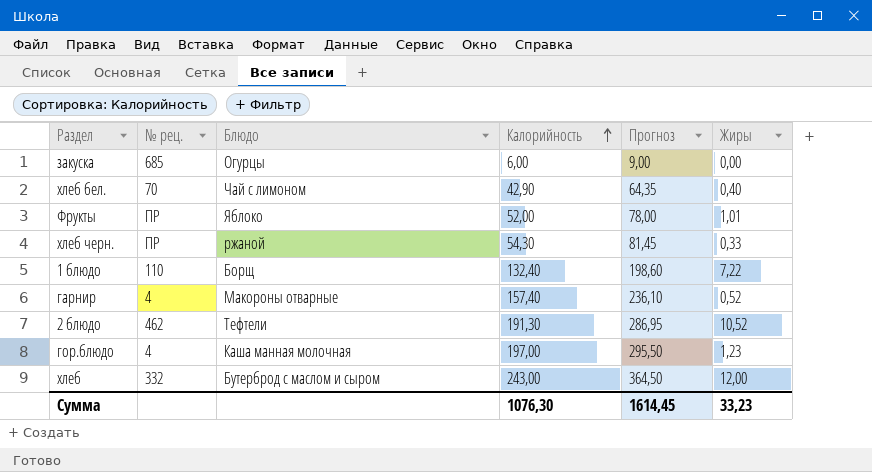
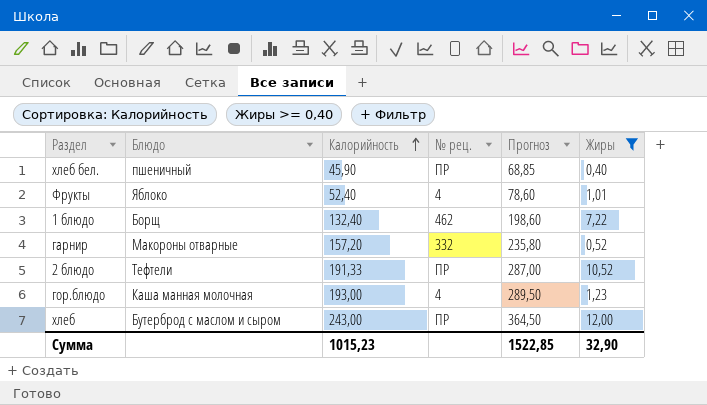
filter: none -> Жиры >= 0,40
column № рец. | position: 2 -> 4
хлеб бел. | Блюдо: Чай с лимоном -> пшеничный
хлеб бел. | Калорийность: 42,90 -> 45,90
хлеб бел. | № рец.: 70 -> ПР
хлеб бел. | Прогноз: 64,35 -> 68,85
Фрукты | Калорийность: 52,00 -> 52,40
Фрукты | № рец.: ПР -> 4
Фрукты | Прогноз: 78,00 -> 78,60
1 блюдо | № рец.: 110 -> 462
гарнир | Калорийность: 157,40 -> 157,20
гарнир | № рец.: 4 -> 332
гарнир | Прогноз: 236,10 -> 235,80
2 блюдо | Калорийность: 191,30 -> 191,33
2 блюдо | № рец.: 462 -> ПР
2 блюдо | Прогноз: 286,95 -> 287,00
гор.блюдо | Калорийность: 197,00 -> 193,00
гор.блюдо | Прогноз: 295,50 -> 289,50
хлеб | № рец.: 332 -> ПР
Сумма | Калорийность: 1076,30 -> 1015,23
Сумма | Прогноз: 1614,45 -> 1522,85
Сумма | Жиры: 33,23 -> 32,90

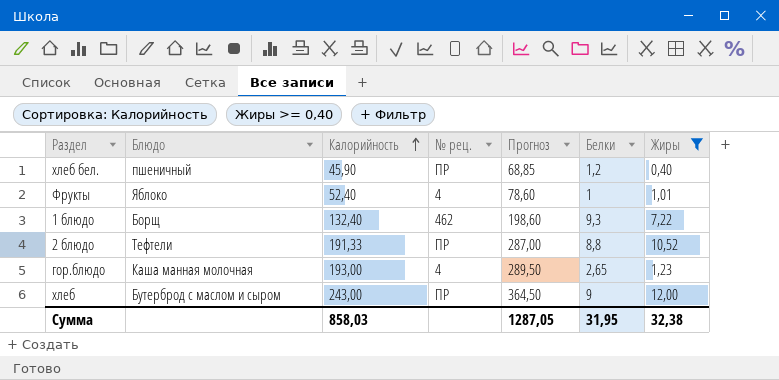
column Белки | position: none -> 6
row гарнир: Макороны отварные | 157,20 | 332 | 235,80 | 0,52 -> none
Сумма | Калорийность: 1015,23 -> 858,03
Сумма | Прогноз: 1522,85 -> 1287,05
Сумма | Жиры: 32,90 -> 32,38

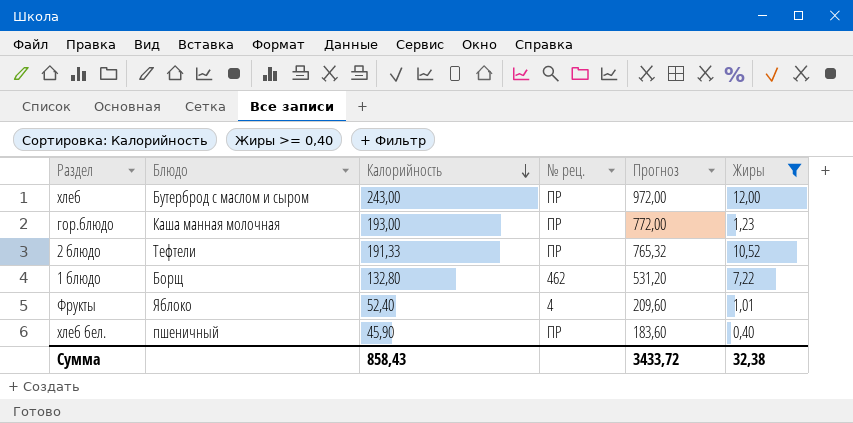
row order: Калорийность ascending -> Калорийность descending
column Белки | position: 6 -> none
column Прогноз | formula: [Калорийность] * 1,5 -> [Калорийность] * 4
гор.блюдо | № рец.: 4 -> ПР
1 блюдо | Калорийность: 132,40 -> 132,80
Сумма | Калорийность: 858,03 -> 858,43
Сумма | Прогноз: 1287,05 -> 3433,72

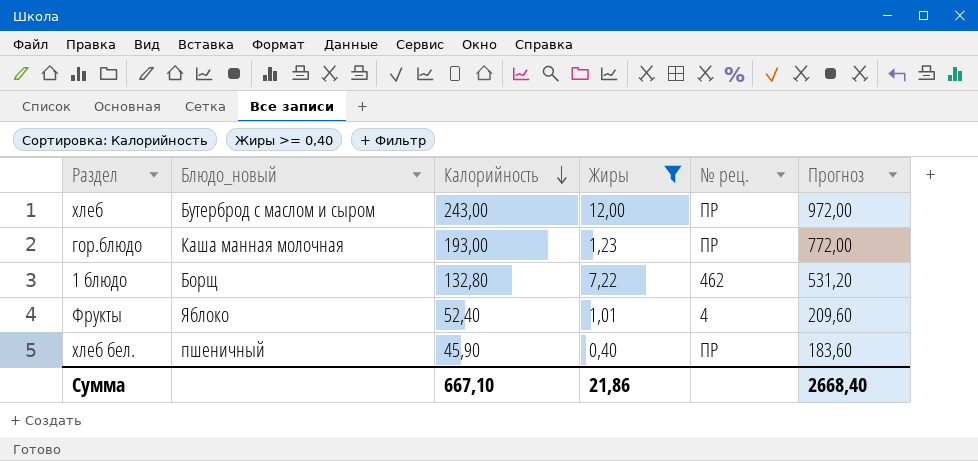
column name: Блюдо -> Блюдо_новый
column Жиры | position: 6 -> 4
row 2 блюдо: Тефтели | 191,33 | ПР | 765,32 | 10,52 -> none
Сумма | Калорийность: 858,43 -> 667,10
Сумма | Жиры: 32,38 -> 21,86
Сумма | Прогноз: 3433,72 -> 2668,40

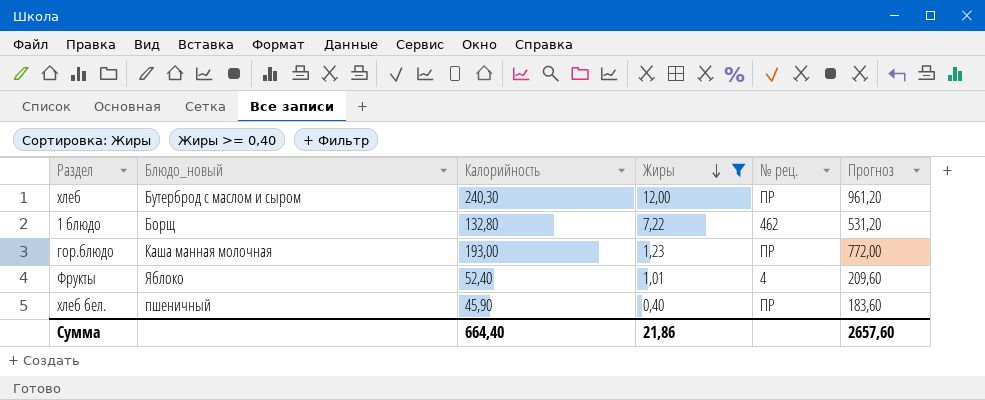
row order: Калорийность descending -> Жиры descending
хлеб | Калорийность: 243,00 -> 240,30
хлеб | Прогноз: 972,00 -> 961,20
Сумма | Калорийность: 667,10 -> 664,40
Сумма | Прогноз: 2668,40 -> 2657,60

